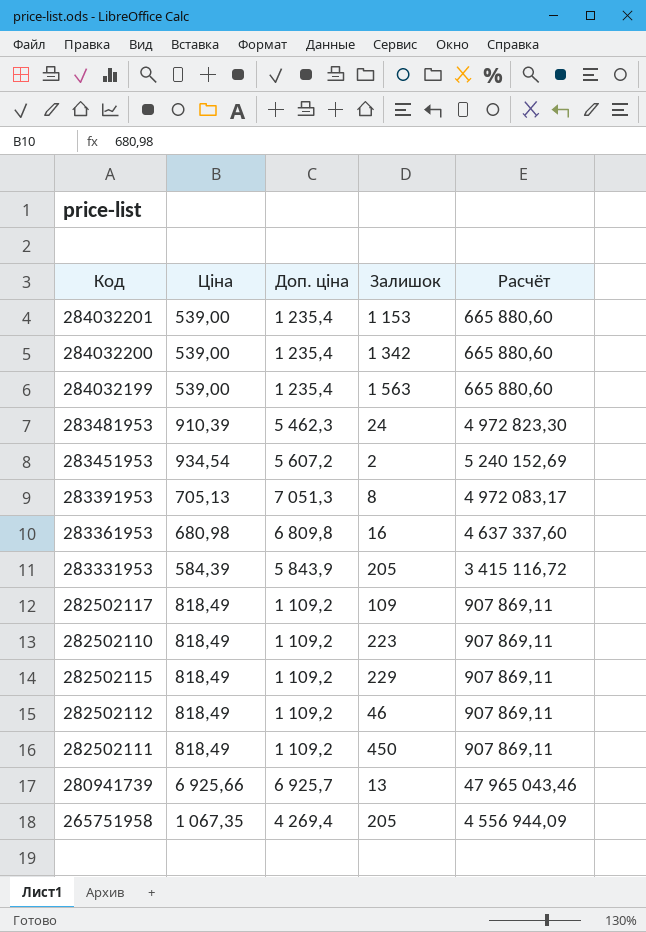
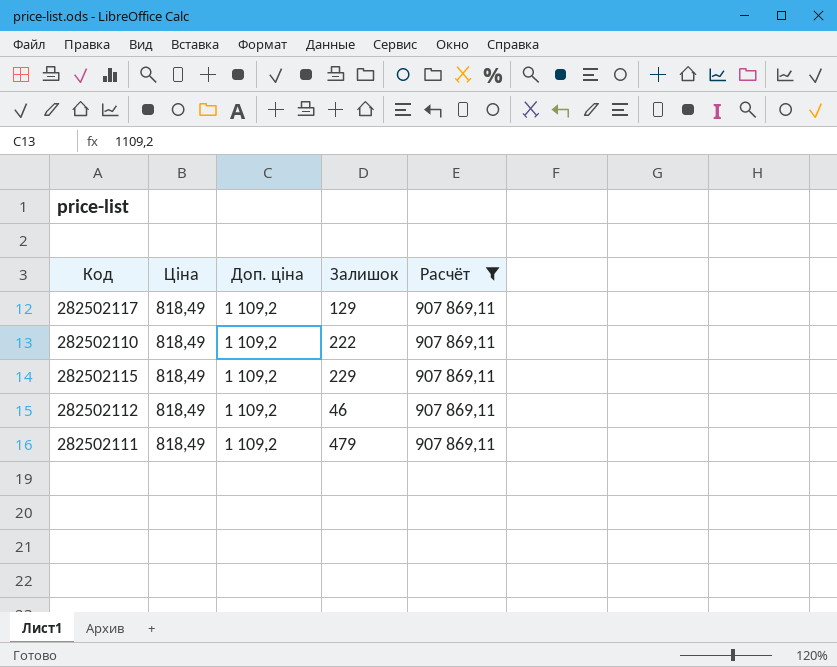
filter: none -> Расчёт = 907 869,11
282502117 | Залишок: 109 -> 129
282502110 | Залишок: 223 -> 222
282502111 | Залишок: 450 -> 479

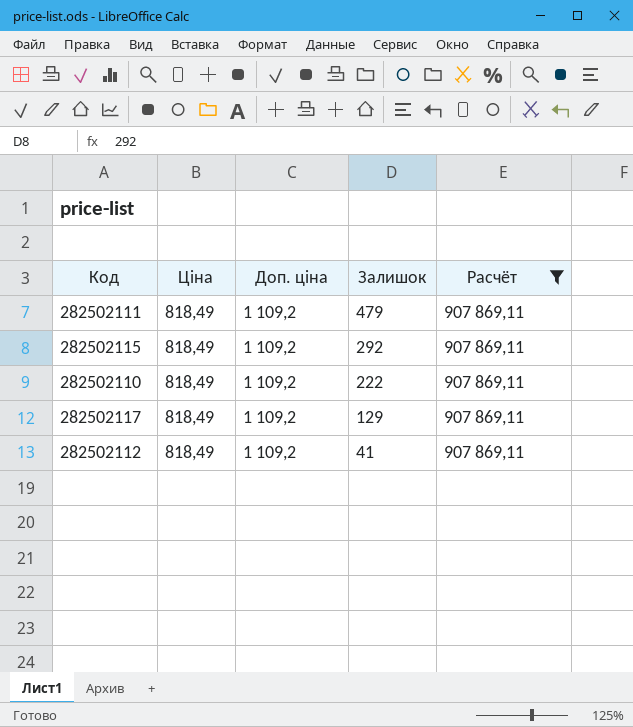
row order: none -> Залишок descending
282502115 | Залишок: 229 -> 292
282502112 | Залишок: 46 -> 41

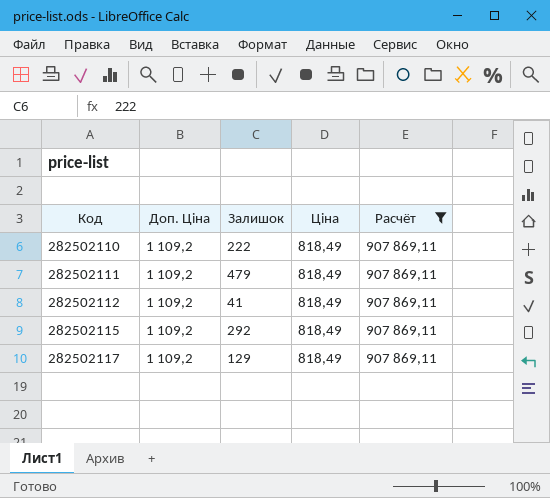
row order: Залишок descending -> Код ascending
column name: Доп. ціна -> Доп. Ціна
column Ціна | position: 2 -> 4

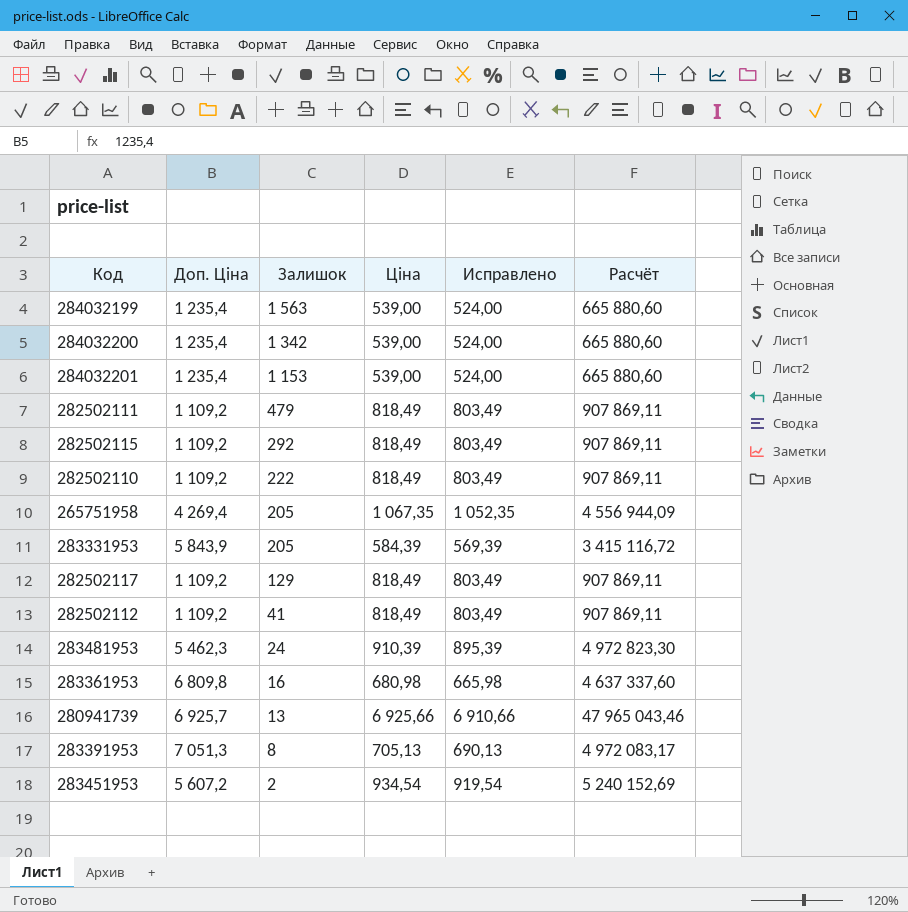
filter: Расчёт = 907 869,11 -> none
row order: Код ascending -> Залишок descending
column Исправлено | formula: none -> [Ціна] - 15

